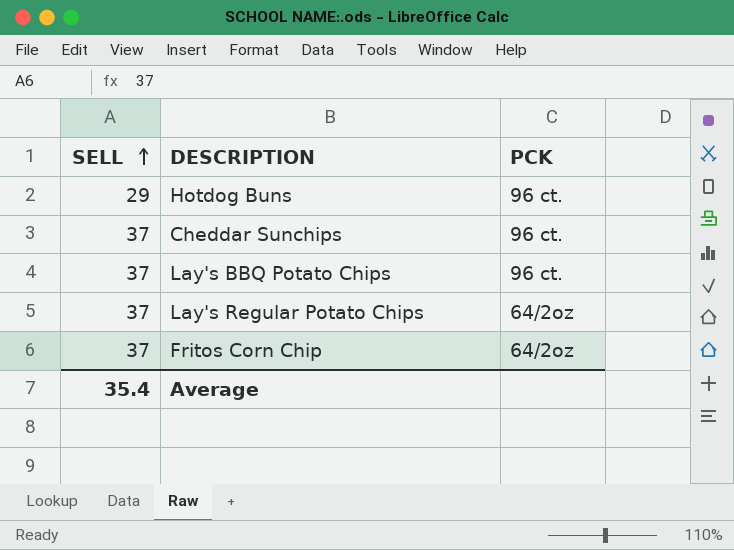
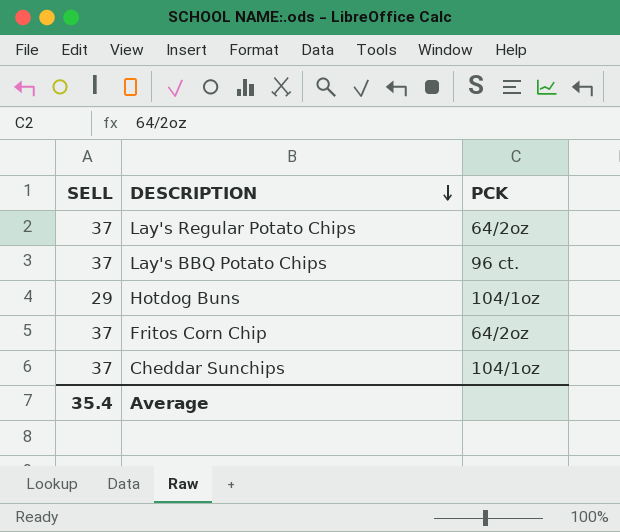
row order: SELL ascending -> DESCRIPTION descending
Hotdog Buns | PCK: 96 ct. -> 104/1oz
Cheddar Sunchips | PCK: 96 ct. -> 104/1oz

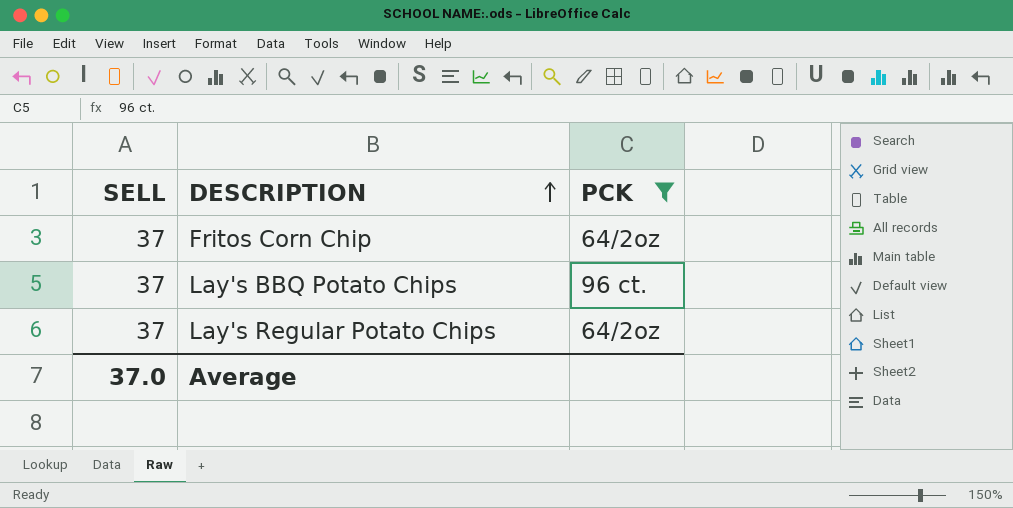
filter: none -> PCK != 104/1oz
row order: DESCRIPTION descending -> DESCRIPTION ascending
Average | SELL: 35.4 -> 37.0

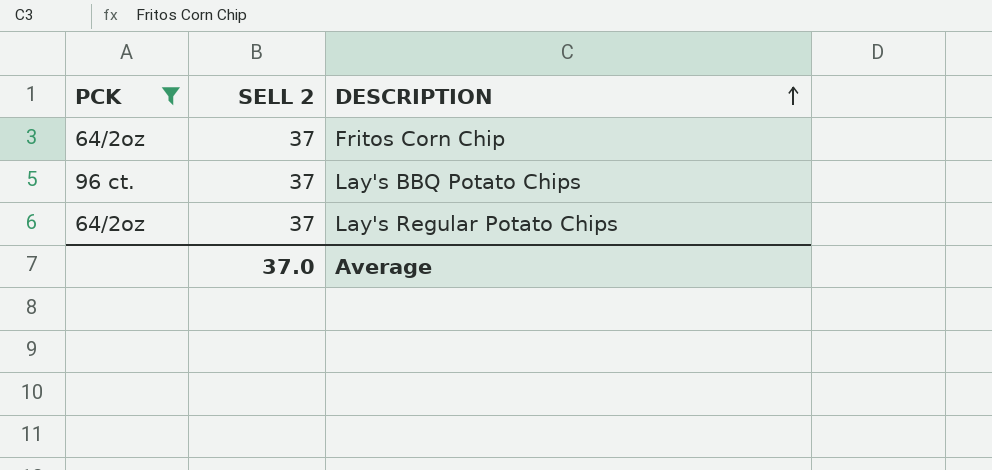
column PCK | position: 3 -> 1
column name: SELL -> SELL 2

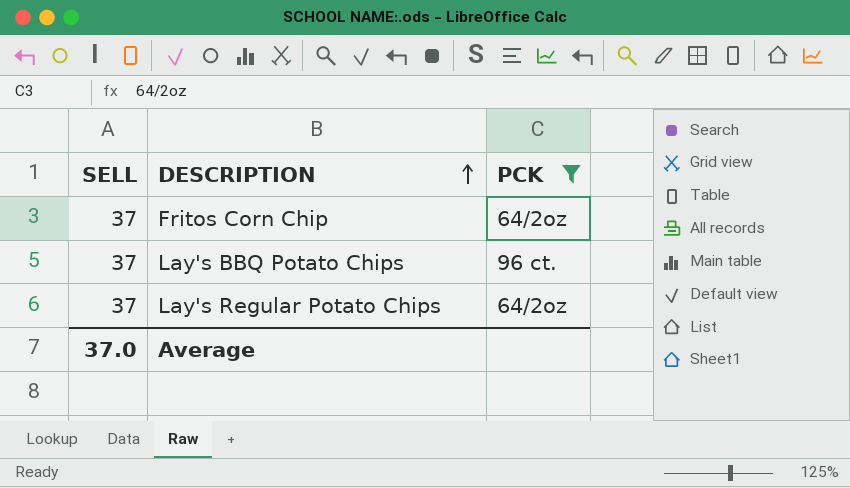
column name: SELL 2 -> SELL
column PCK | position: 1 -> 3

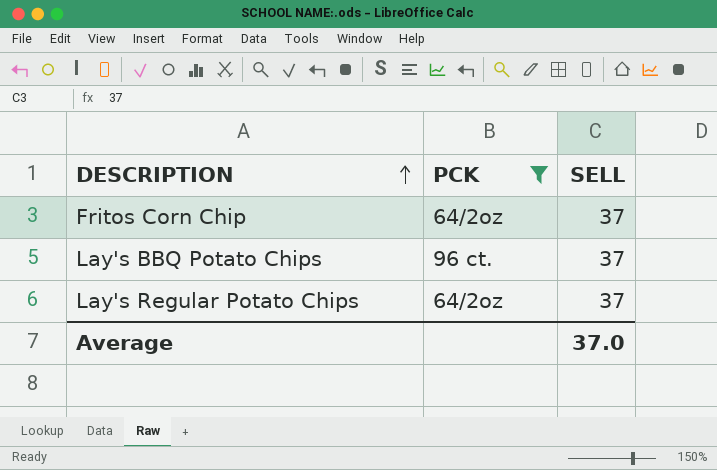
column SELL | position: 1 -> 3

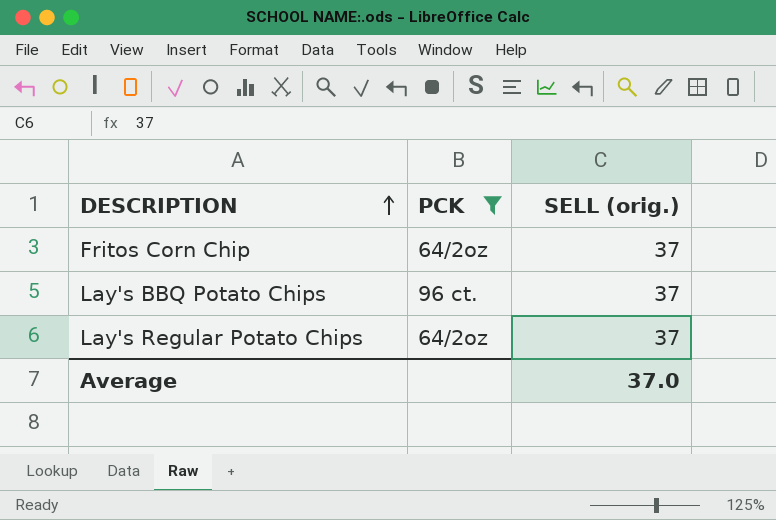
column name: SELL -> SELL (orig.)

